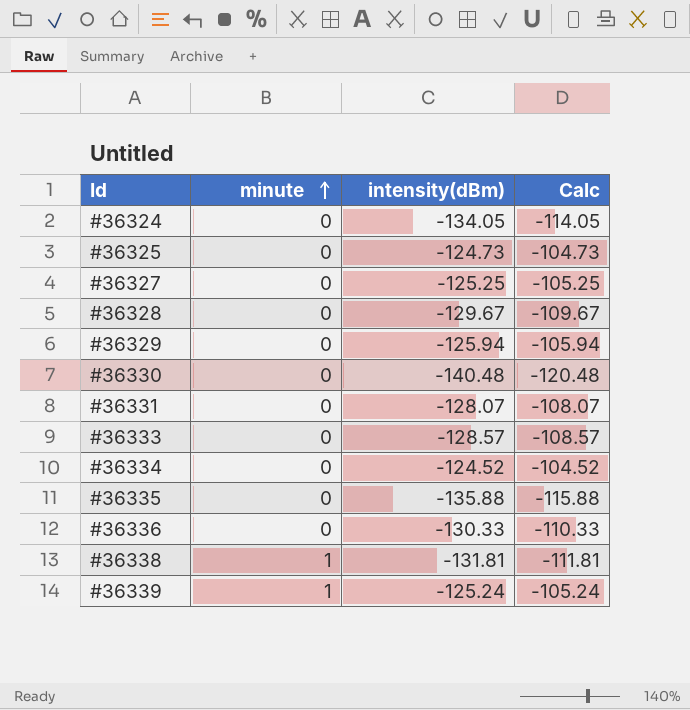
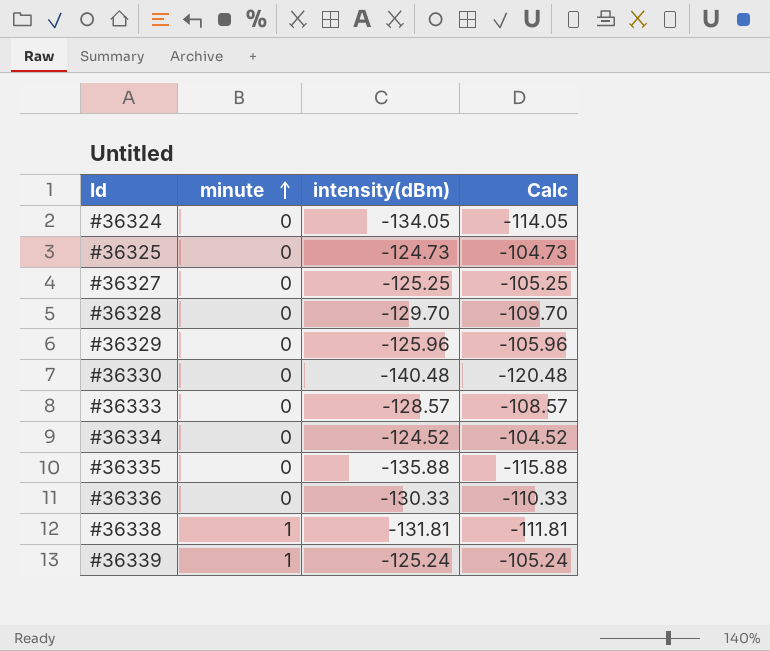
row #36331: 0 | -128.07 | -108.07 -> none
#36328 | intensity(dBm): -129.67 -> -129.70
#36328 | Calc: -109.67 -> -109.70
#36329 | intensity(dBm): -125.94 -> -125.96
#36329 | Calc: -105.94 -> -105.96

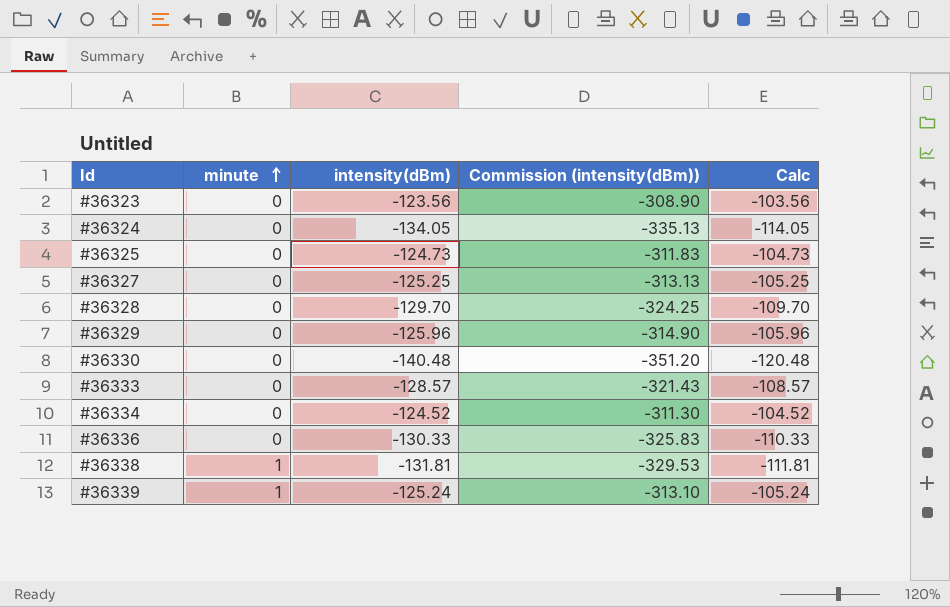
column Commission (intensity(dBm)) | formula: none -> [intensity(dBm)] * 2.5
row #36335: 0 | -135.88 | -115.88 -> none
row #36323: none -> 0 | -123.56 | -308.90 | -103.56

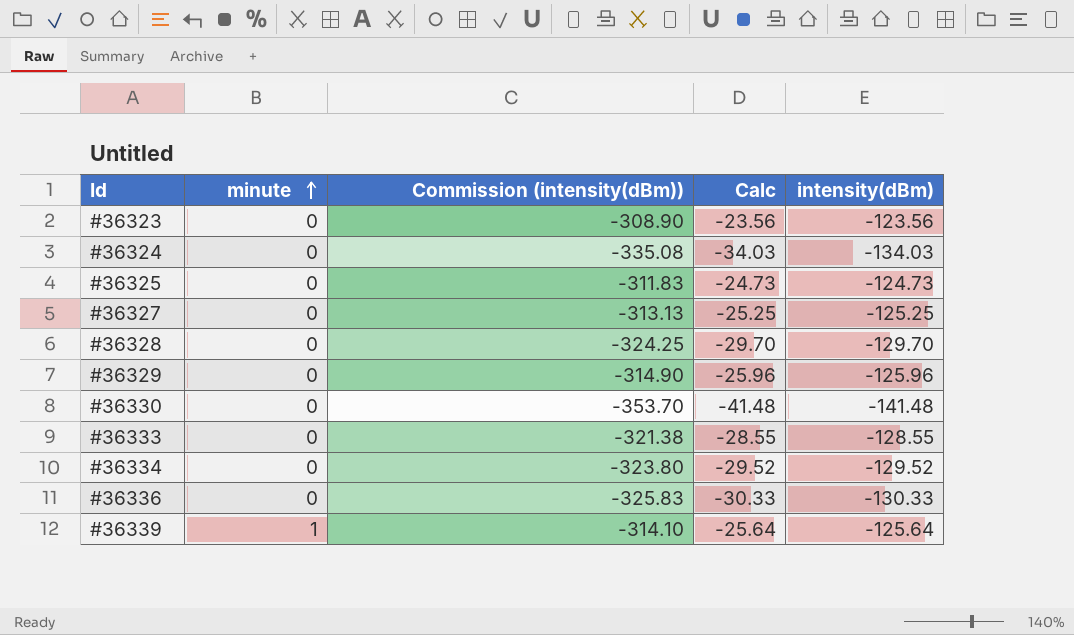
column Calc | formula: [intensity(dBm)] + 20 -> [intensity(dBm)] + 100
column intensity(dBm) | position: 3 -> 5
row #36338: 1 | -131.81 | -329.53 | -111.81 -> none
#36324 | Commission (intensity(dBm)): -335.13 -> -335.08
#36324 | intensity(dBm): -134.05 -> -134.03
#36330 | Commission (intensity(dBm)): -351.20 -> -353.70
#36330 | intensity(dBm): -140.48 -> -141.48
#36333 | Commission (intensity(dBm)): -321.43 -> -321.38
#36333 | intensity(dBm): -128.57 -> -128.55
#36334 | Commission (intensity(dBm)): -311.30 -> -323.80
#36334 | intensity(dBm): -124.52 -> -129.52
#36339 | Commission (intensity(dBm)): -313.10 -> -314.10
#36339 | intensity(dBm): -125.24 -> -125.64

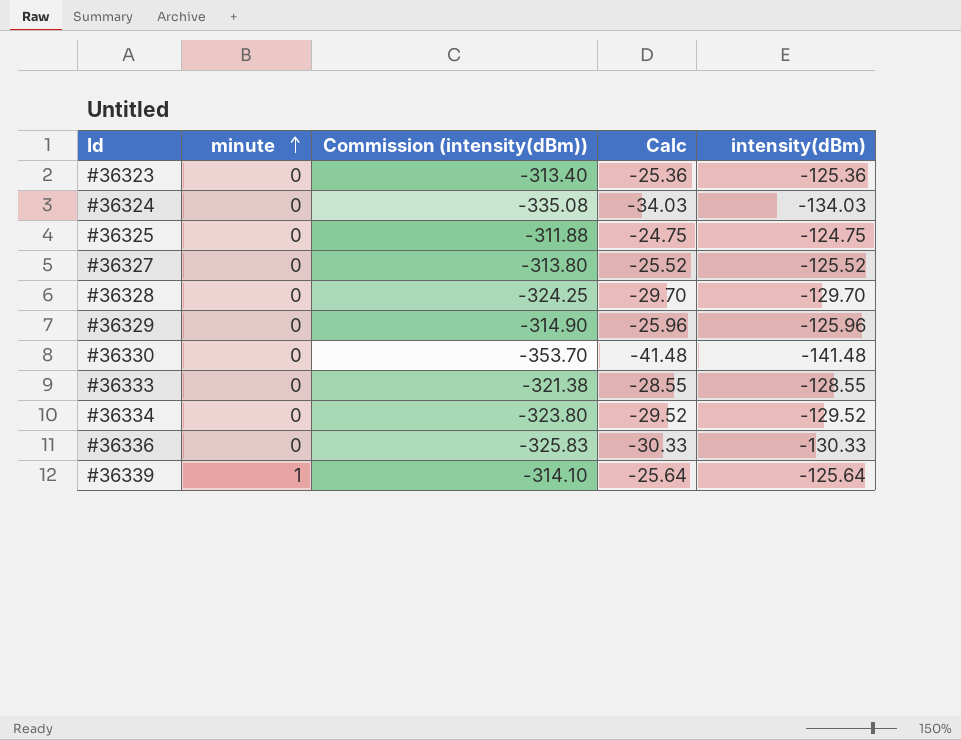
#36323 | Commission (intensity(dBm)): -308.90 -> -313.40
#36323 | Calc: -23.56 -> -25.36
#36323 | intensity(dBm): -123.56 -> -125.36
#36325 | Commission (intensity(dBm)): -311.83 -> -311.88
#36325 | Calc: -24.73 -> -24.75
#36325 | intensity(dBm): -124.73 -> -124.75
#36327 | Commission (intensity(dBm)): -313.13 -> -313.80
#36327 | Calc: -25.25 -> -25.52
#36327 | intensity(dBm): -125.25 -> -125.52

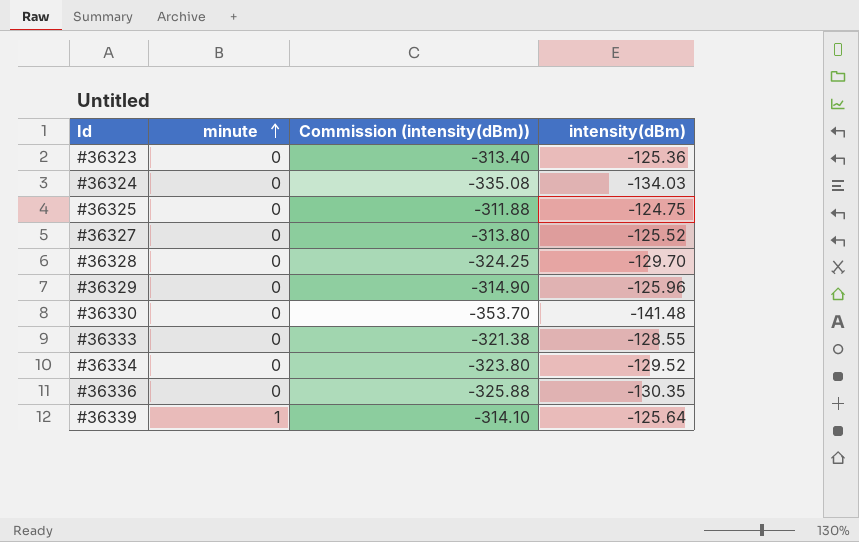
column Calc | formula: [intensity(dBm)] + 100 -> none
#36336 | Commission (intensity(dBm)): -325.83 -> -325.88
#36336 | intensity(dBm): -130.33 -> -130.35

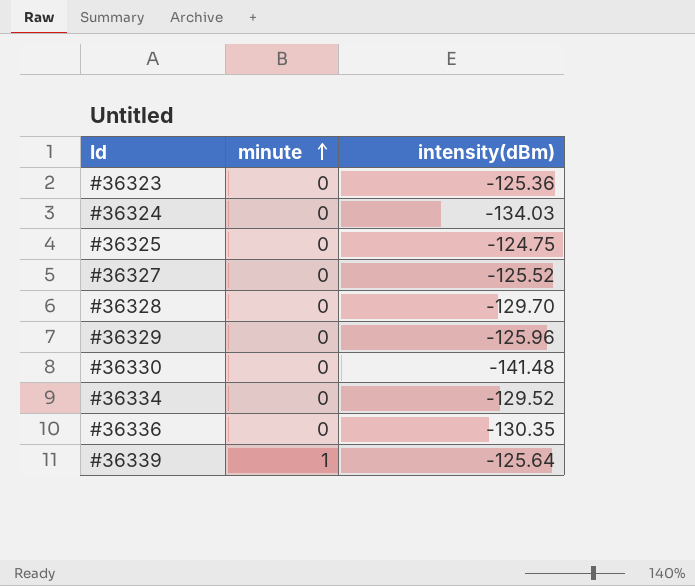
column Commission (intensity(dBm)) | formula: [intensity(dBm)] * 2.5 -> none
row #36333: 0 | -321.38 | -128.55 -> none

